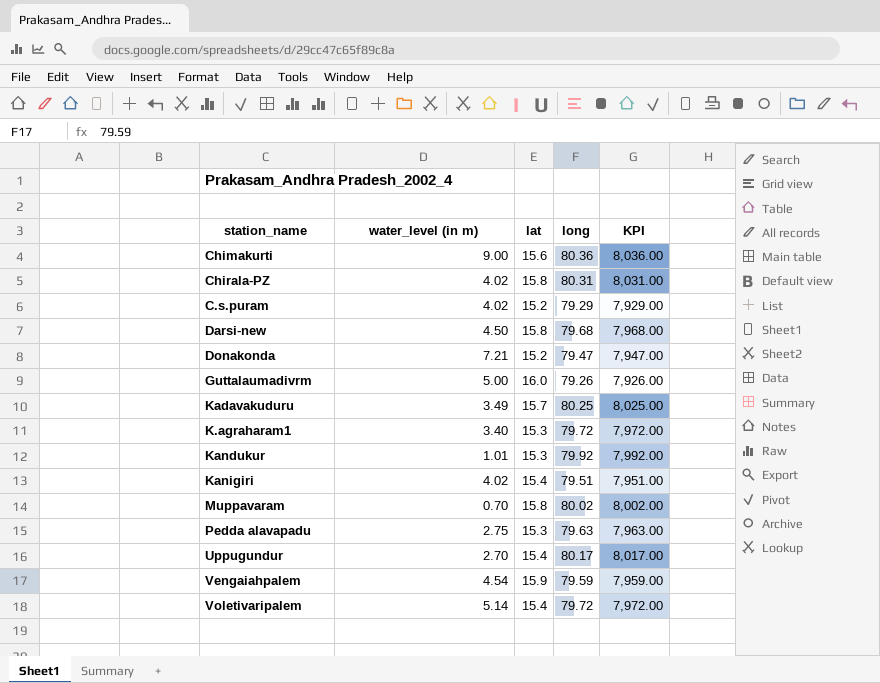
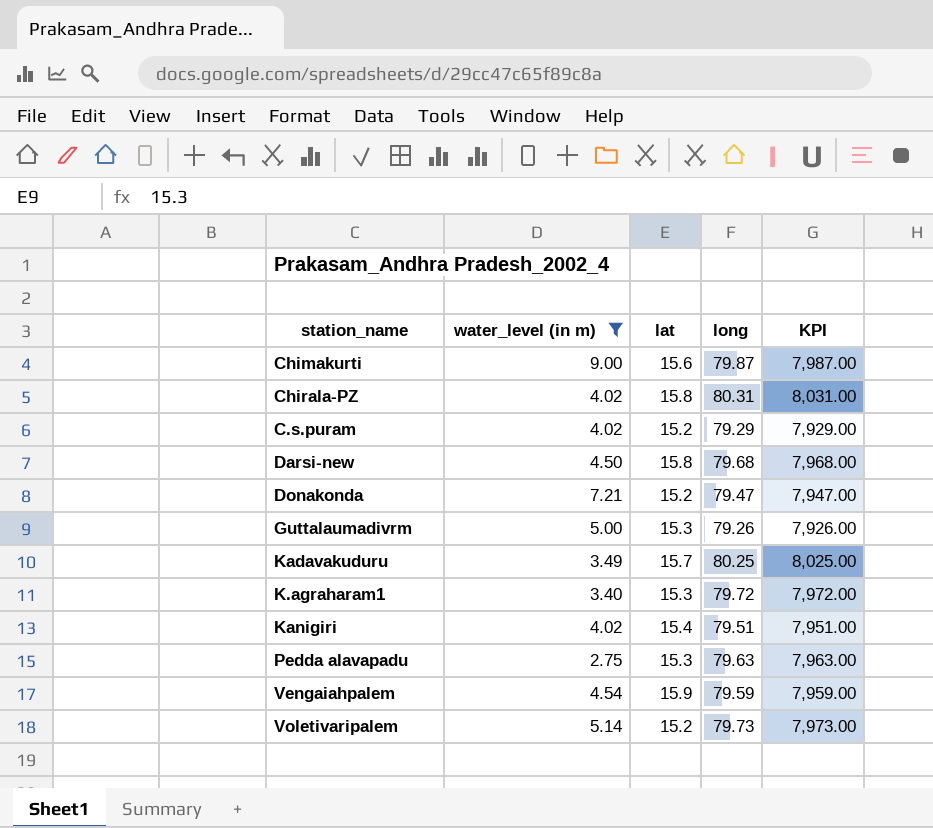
filter: none -> water_level (in m) >= 2.75
Chimakurti | long: 80.36 -> 79.87
Chimakurti | KPI: 8,036.00 -> 7,987.00
Guttalaumadivrm | lat: 16.0 -> 15.3
Voletivaripalem | lat: 15.4 -> 15.2
Voletivaripalem | long: 79.72 -> 79.73
Voletivaripalem | KPI: 7,972.00 -> 7,973.00

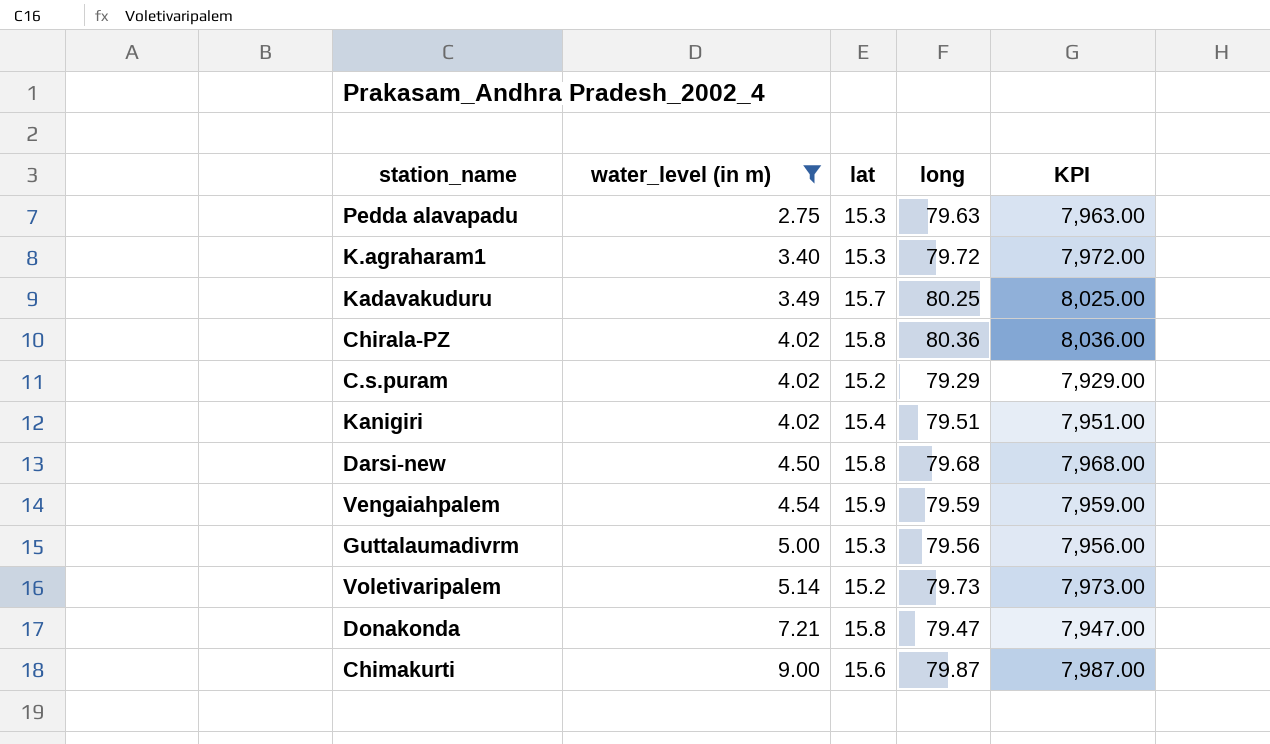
row order: none -> water_level (in m) ascending
Chirala-PZ | long: 80.31 -> 80.36
Chirala-PZ | KPI: 8,031.00 -> 8,036.00
Guttalaumadivrm | long: 79.26 -> 79.56
Guttalaumadivrm | KPI: 7,926.00 -> 7,956.00
Donakonda | lat: 15.2 -> 15.8

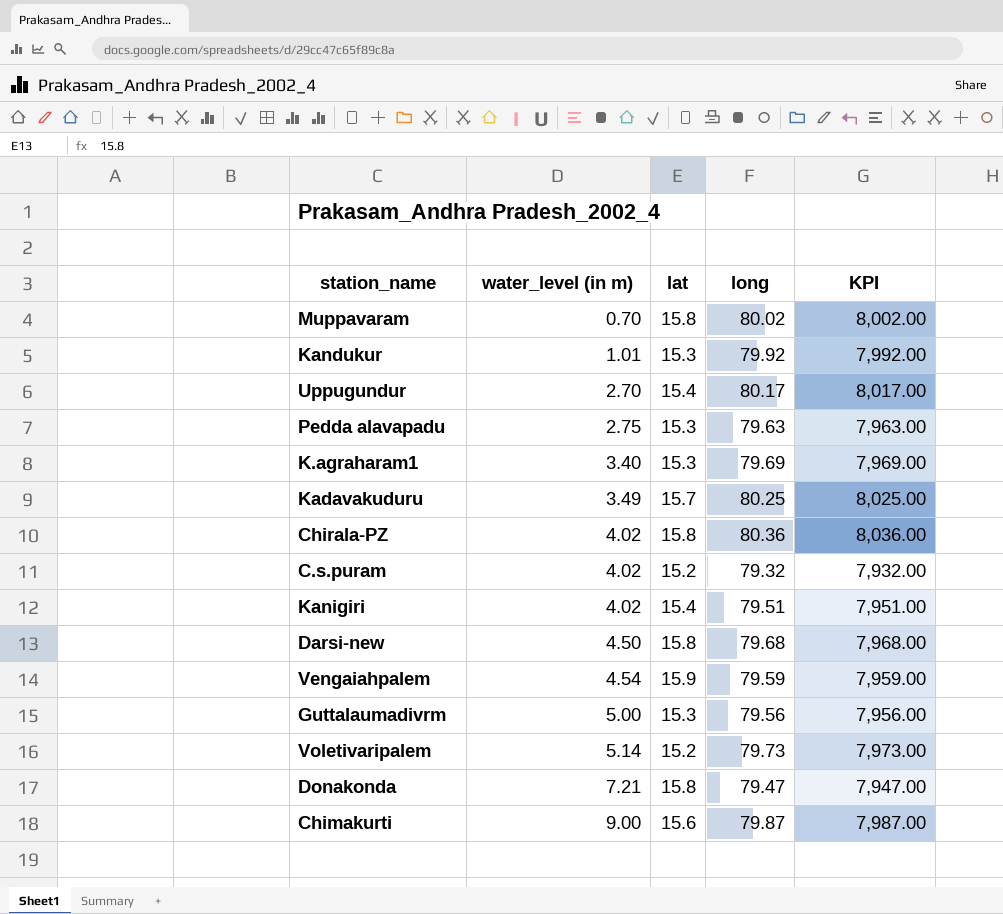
filter: water_level (in m) >= 2.75 -> none
K.agraharam1 | long: 79.72 -> 79.69
K.agraharam1 | KPI: 7,972.00 -> 7,969.00
C.s.puram | long: 79.29 -> 79.32
C.s.puram | KPI: 7,929.00 -> 7,932.00

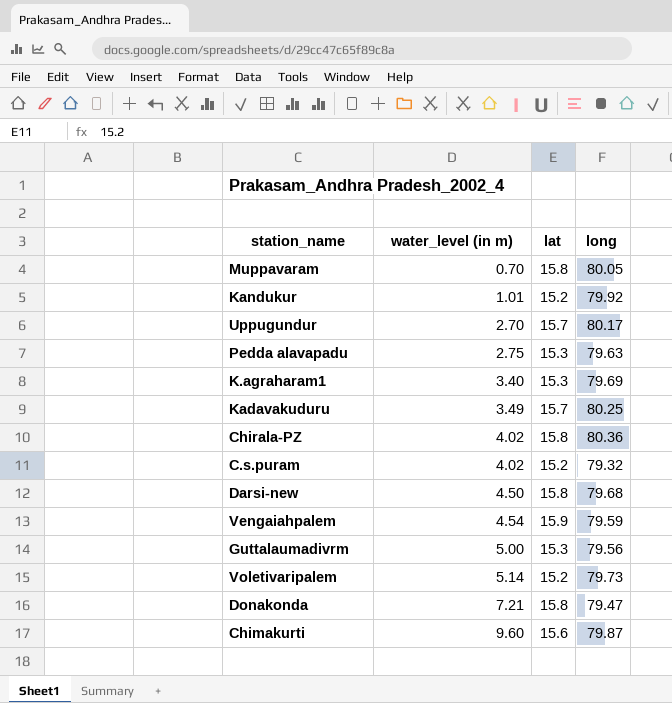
column KPI | formula: [long] * 100 -> none
row Kanigiri: 4.02 | 15.4 | 79.51 | 7,951.00 -> none
Muppavaram | long: 80.02 -> 80.05
Kandukur | lat: 15.3 -> 15.2
Uppugundur | lat: 15.4 -> 15.7
Chimakurti | water_level (in m): 9.00 -> 9.60

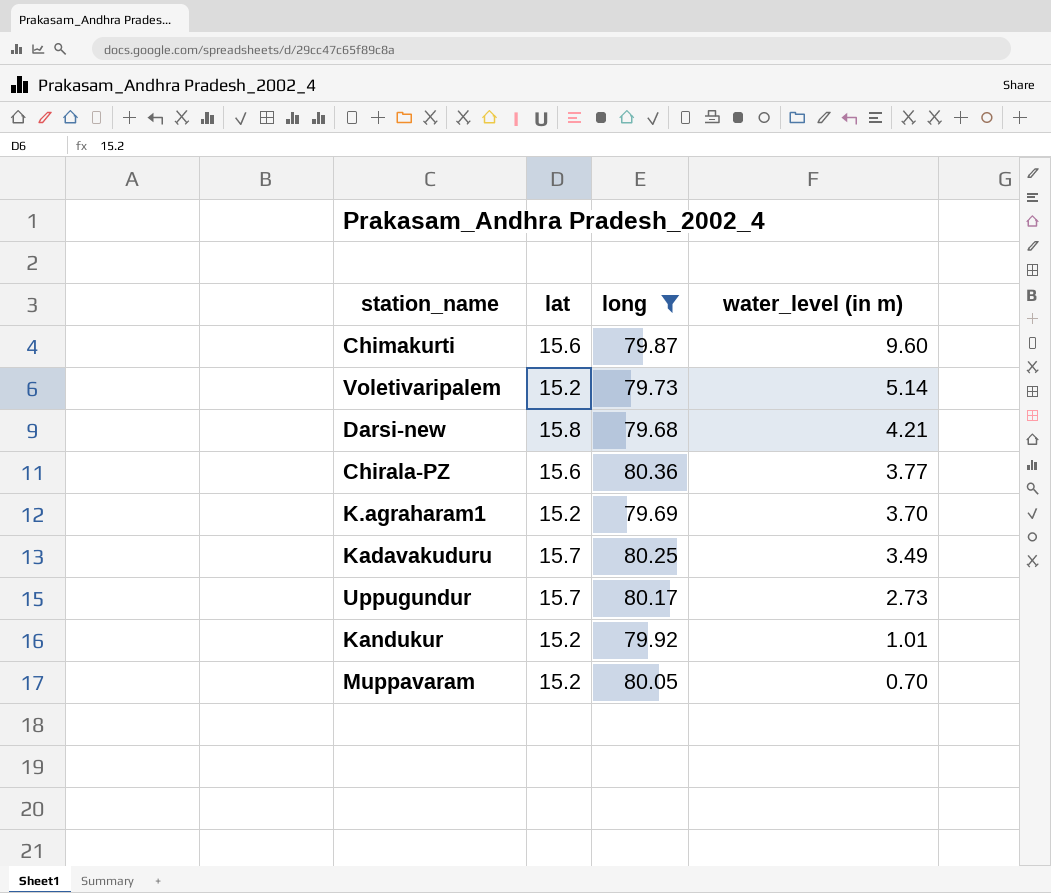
filter: none -> long >= 79.68
row order: water_level (in m) ascending -> water_level (in m) descending
column water_level (in m) | position: 2 -> 4
Darsi-new | water_level (in m): 4.50 -> 4.21
Chirala-PZ | lat: 15.8 -> 15.6
Chirala-PZ | water_level (in m): 4.02 -> 3.77
K.agraharam1 | lat: 15.3 -> 15.2
K.agraharam1 | water_level (in m): 3.40 -> 3.70
Uppugundur | water_level (in m): 2.70 -> 2.73
Muppavaram | lat: 15.8 -> 15.2

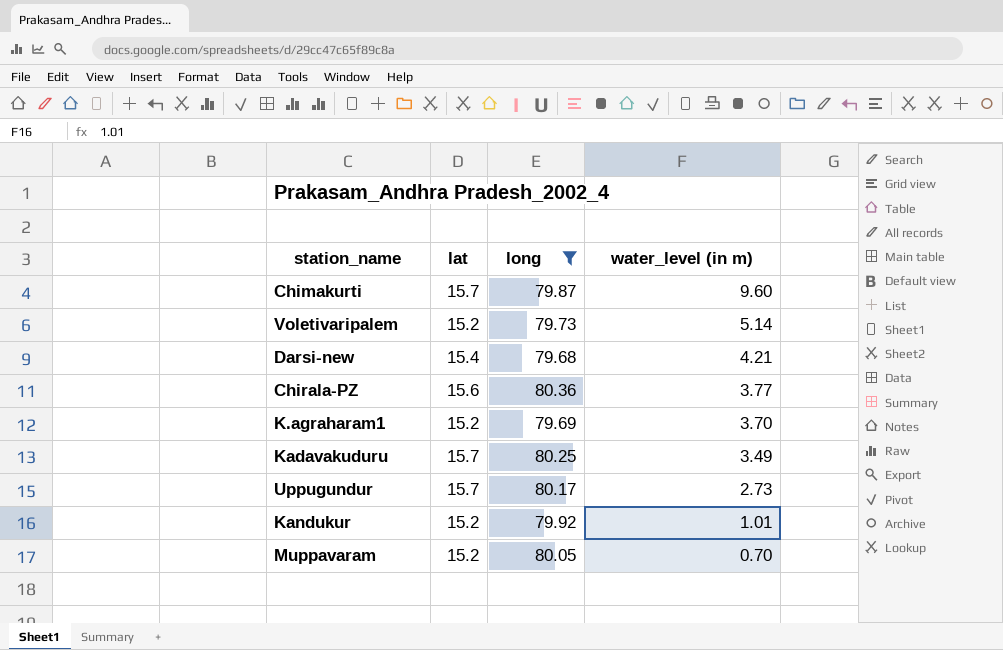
Chimakurti | lat: 15.6 -> 15.7
Darsi-new | lat: 15.8 -> 15.4

